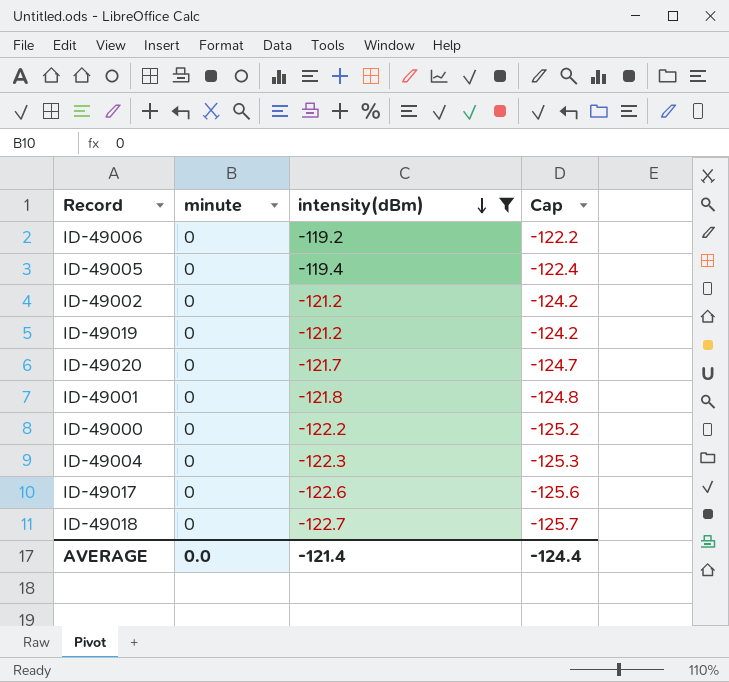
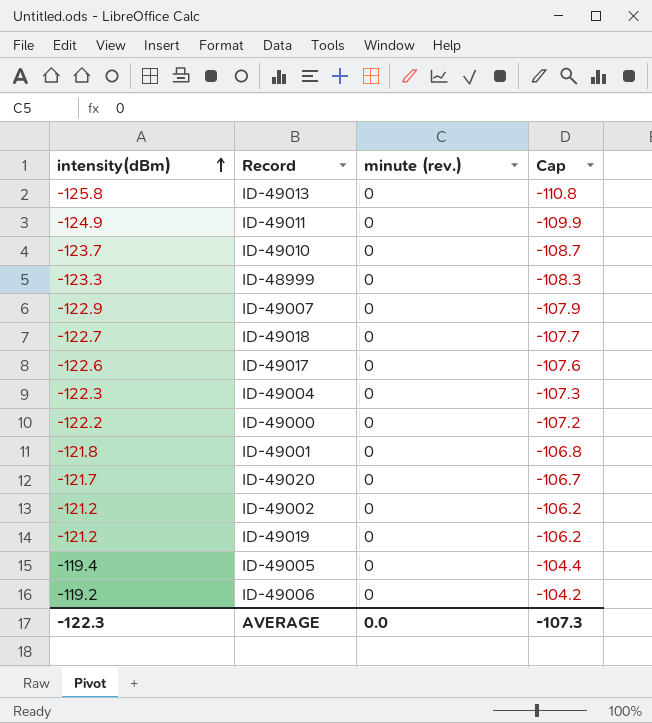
filter: intensity(dBm) >= -122.7 -> none
row order: intensity(dBm) descending -> intensity(dBm) ascending
column intensity(dBm) | position: 3 -> 1
column name: minute -> minute (rev.)
column Cap | formula: [intensity(dBm)] - 3 -> [intensity(dBm)] + 15
AVERAGE | intensity(dBm): -121.4 -> -122.3
AVERAGE | Cap: -124.4 -> -107.3

